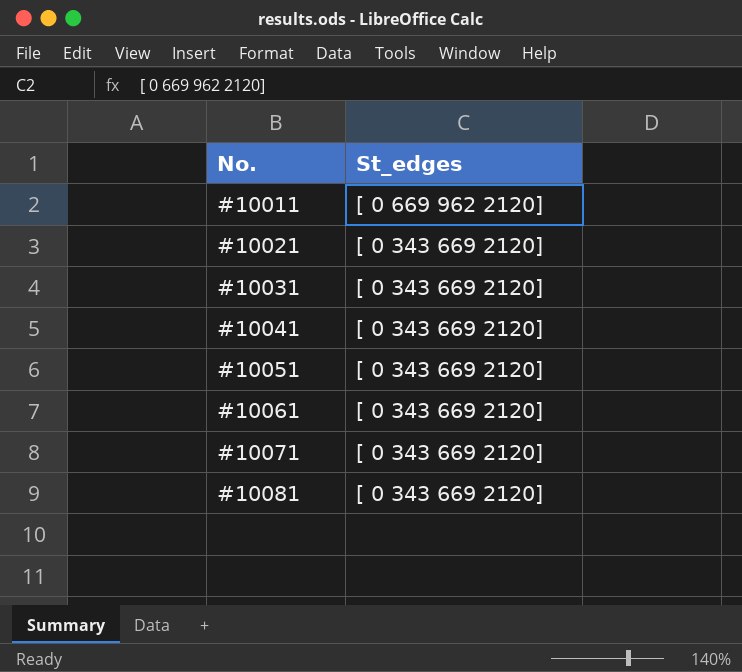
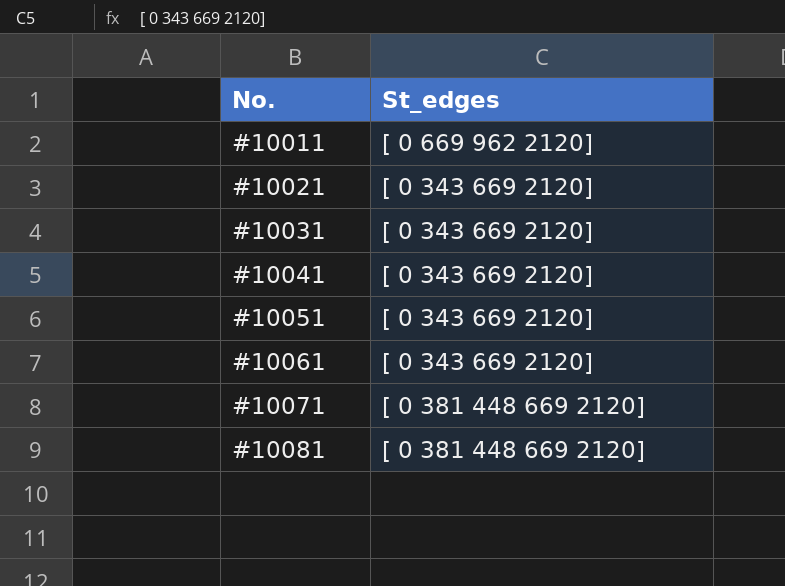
#10071 | St_edges: [ 0 343 669 2120] -> [ 0 381 448 669 2120]
#10081 | St_edges: [ 0 343 669 2120] -> [ 0 381 448 669 2120]

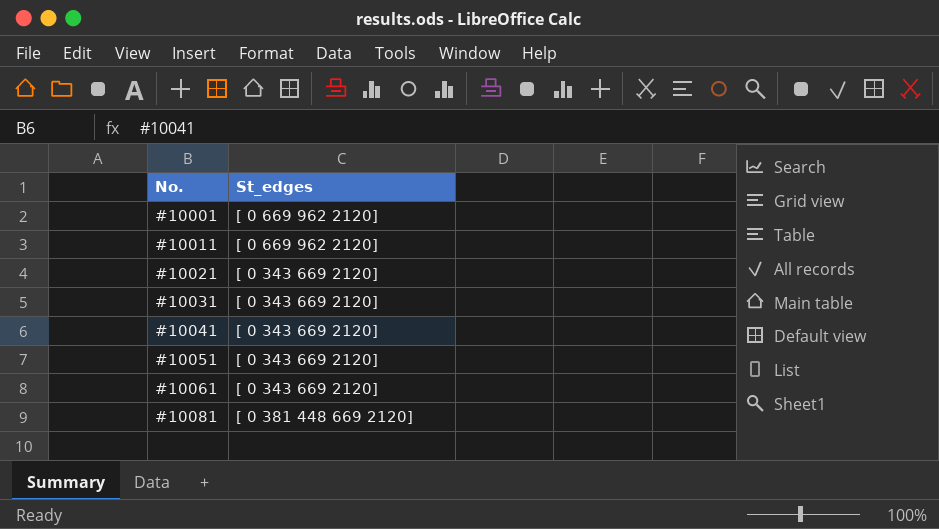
row #10071: [ 0 381 448 669 2120] -> none
row #10001: none -> [ 0 669 962 2120]

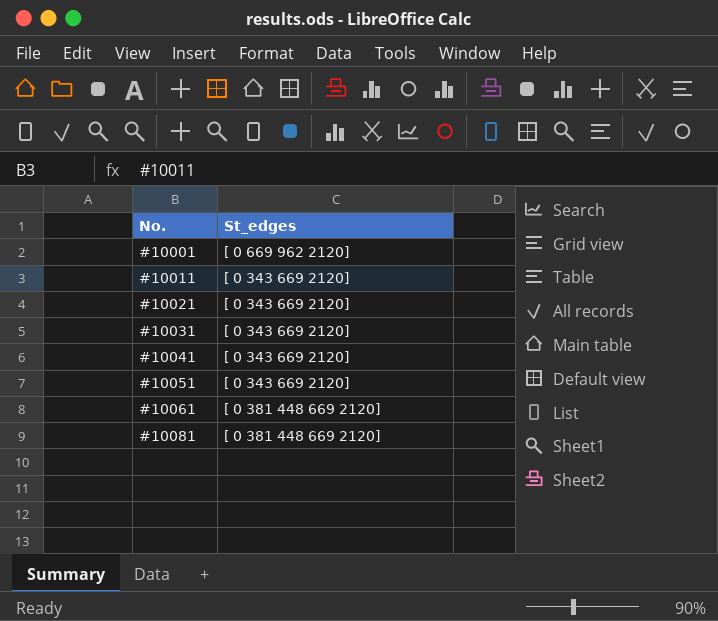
#10011 | St_edges: [ 0 669 962 2120] -> [ 0 343 669 2120]
#10061 | St_edges: [ 0 343 669 2120] -> [ 0 381 448 669 2120]

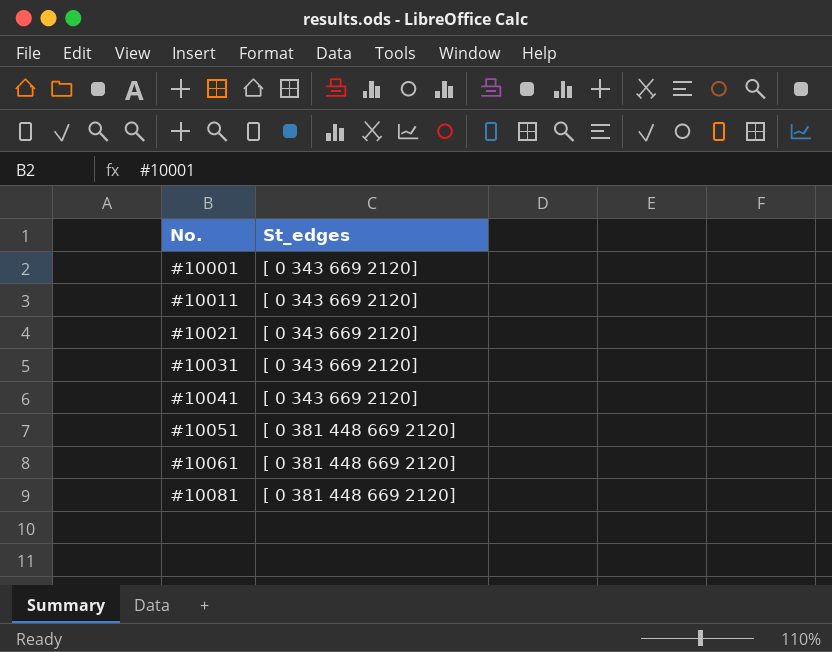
#10001 | St_edges: [ 0 669 962 2120] -> [ 0 343 669 2120]
#10051 | St_edges: [ 0 343 669 2120] -> [ 0 381 448 669 2120]

